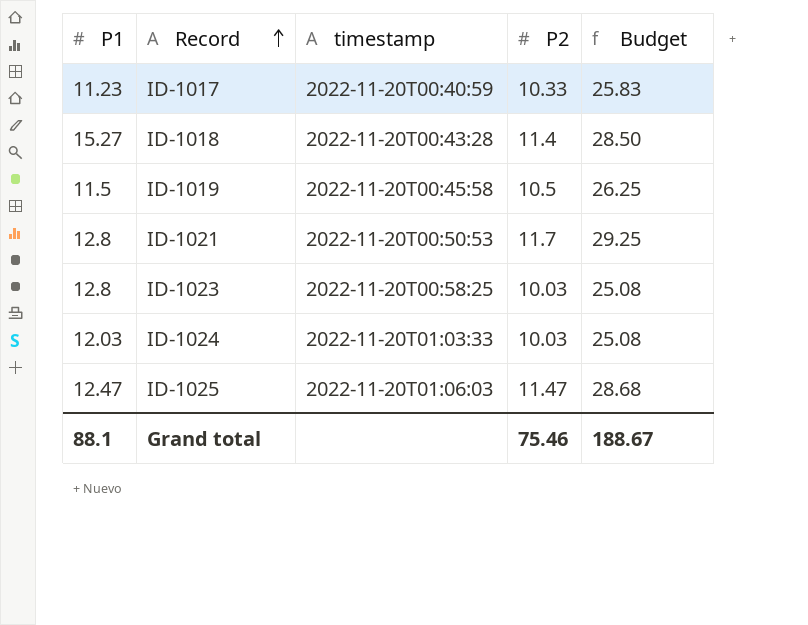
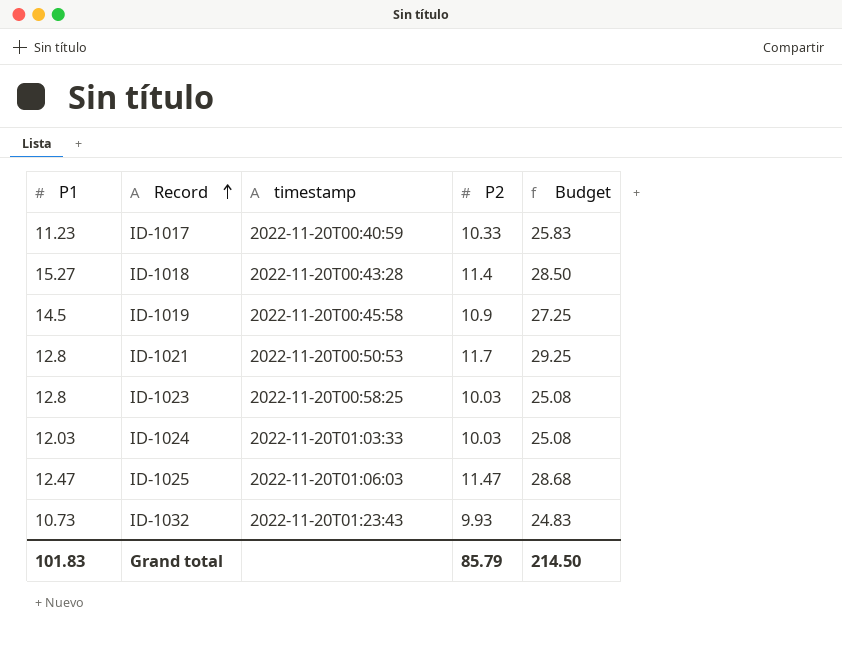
ID-1019 | P1: 11.5 -> 14.5
ID-1019 | P2: 10.5 -> 10.9
ID-1019 | Budget: 26.25 -> 27.25
row ID-1032: none -> 10.73 | 2022-11-20T01:23:43 | 9.93 | 24.83
Grand total | P1: 88.1 -> 101.83
Grand total | P2: 75.46 -> 85.79
Grand total | Budget: 188.67 -> 214.50

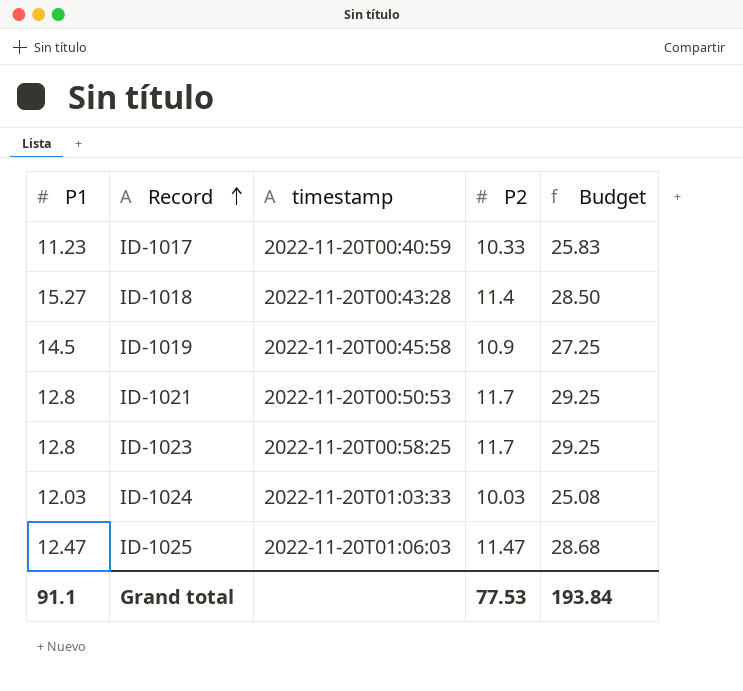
row ID-1032: 10.73 | 2022-11-20T01:23:43 | 9.93 | 24.83 -> none
ID-1023 | P2: 10.03 -> 11.7
ID-1023 | Budget: 25.08 -> 29.25
Grand total | P1: 101.83 -> 91.1
Grand total | P2: 85.79 -> 77.53
Grand total | Budget: 214.50 -> 193.84

